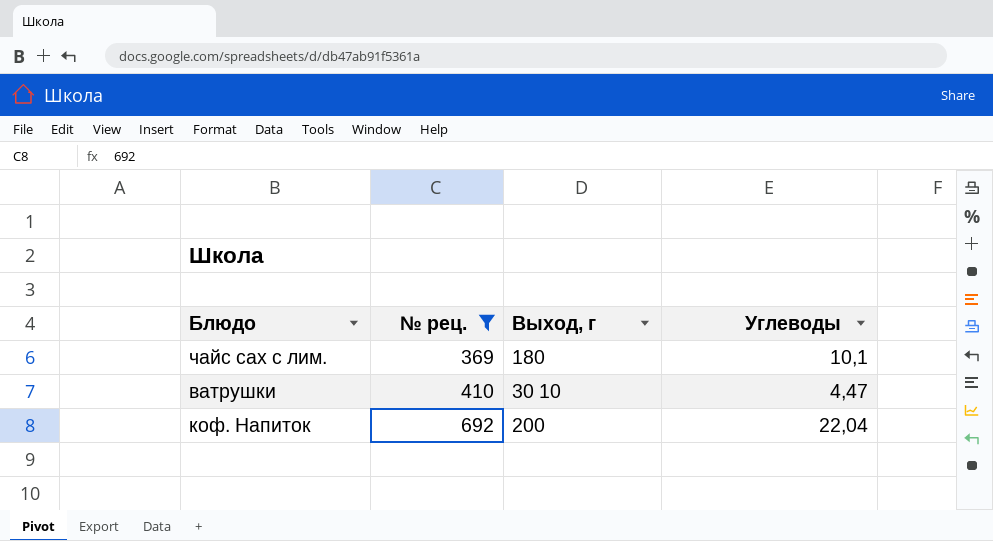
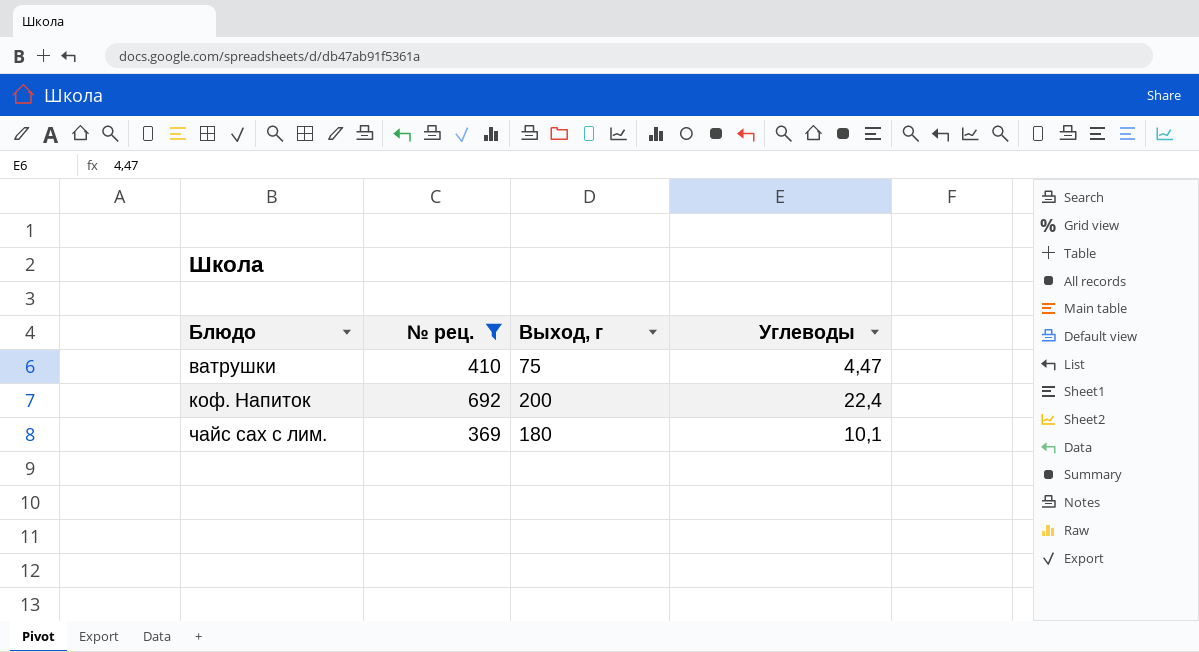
row order: № рец. ascending -> Блюдо ascending
ватрушки | Выход, г: 30 10 -> 75
коф. Напиток | Углеводы: 22,04 -> 22,4

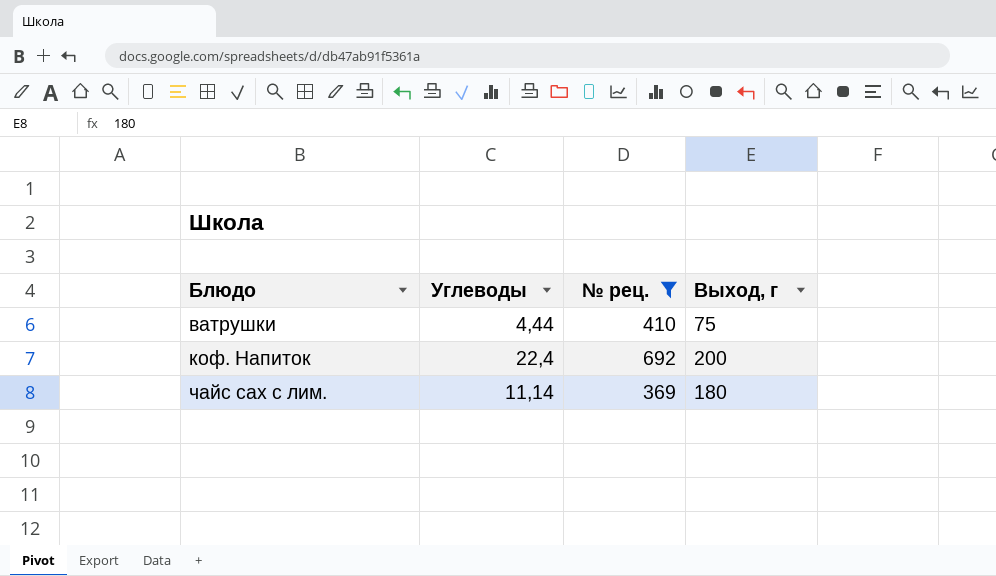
column Углеводы | position: 4 -> 2
ватрушки | Углеводы: 4,47 -> 4,44
чайс сах с лим. | Углеводы: 10,1 -> 11,14

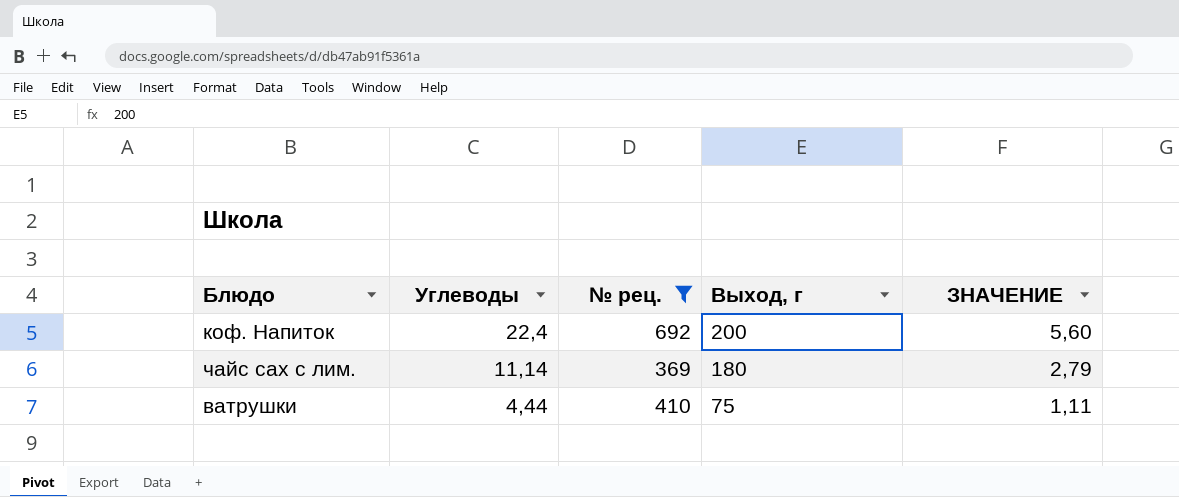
row order: Блюдо ascending -> Углеводы descending
column ЗНАЧЕНИЕ | formula: none -> [Углеводы] * 0,25

